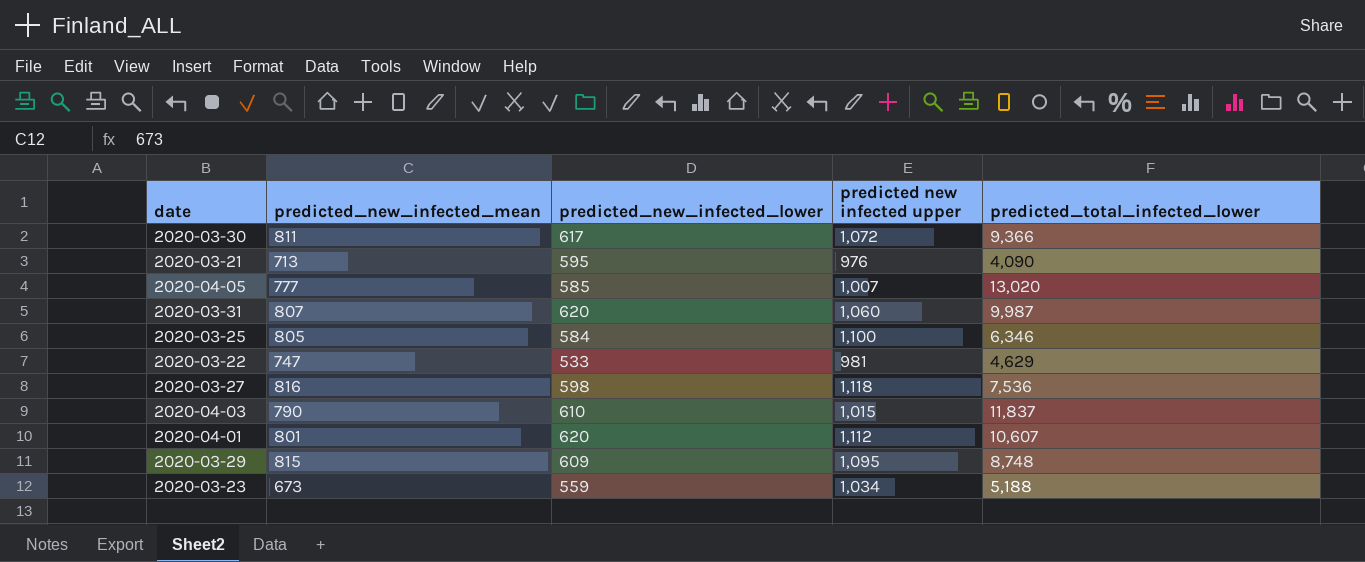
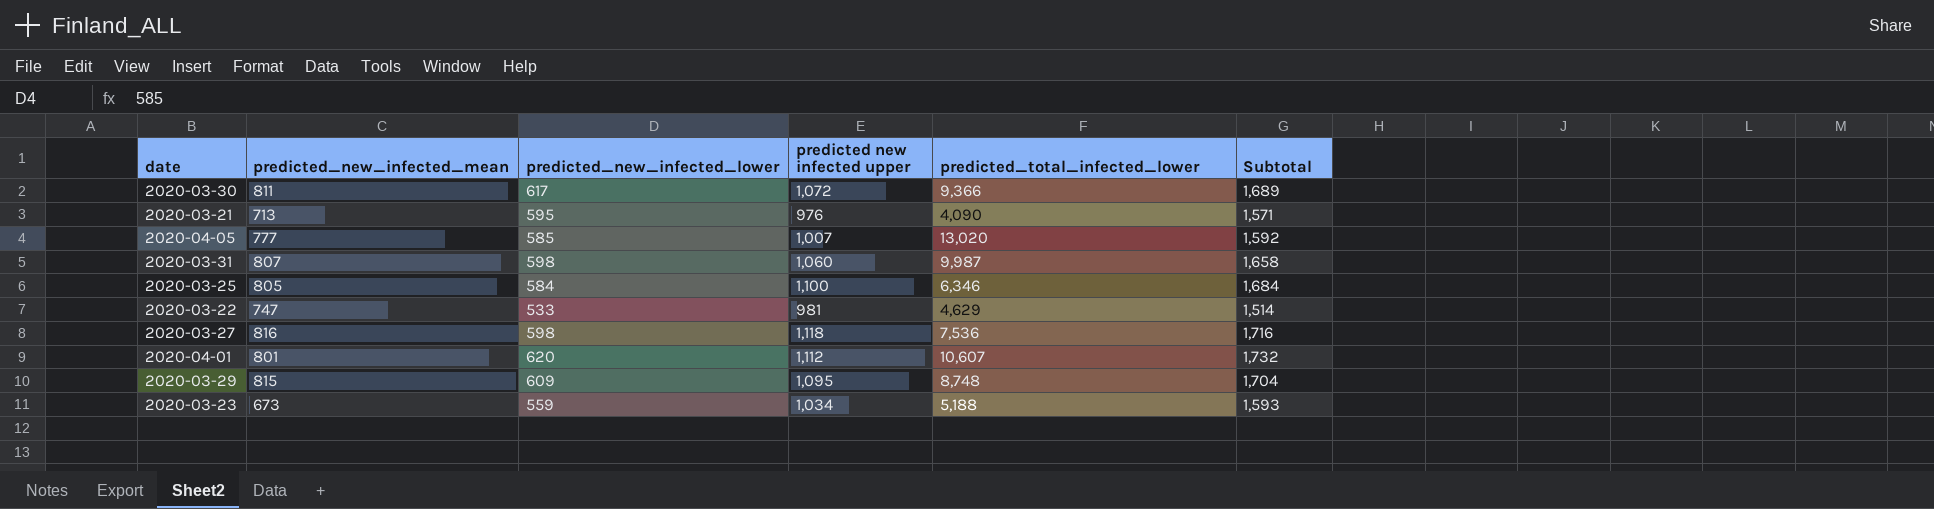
column Subtotal | formula: none -> [predicted_new_infected_lower] + [predicted new infected upper]
row 2020-04-03: 790 | 610 | 1,015 | 11,837 -> none
2020-03-31 | predicted_new_infected_lower: 620 -> 598

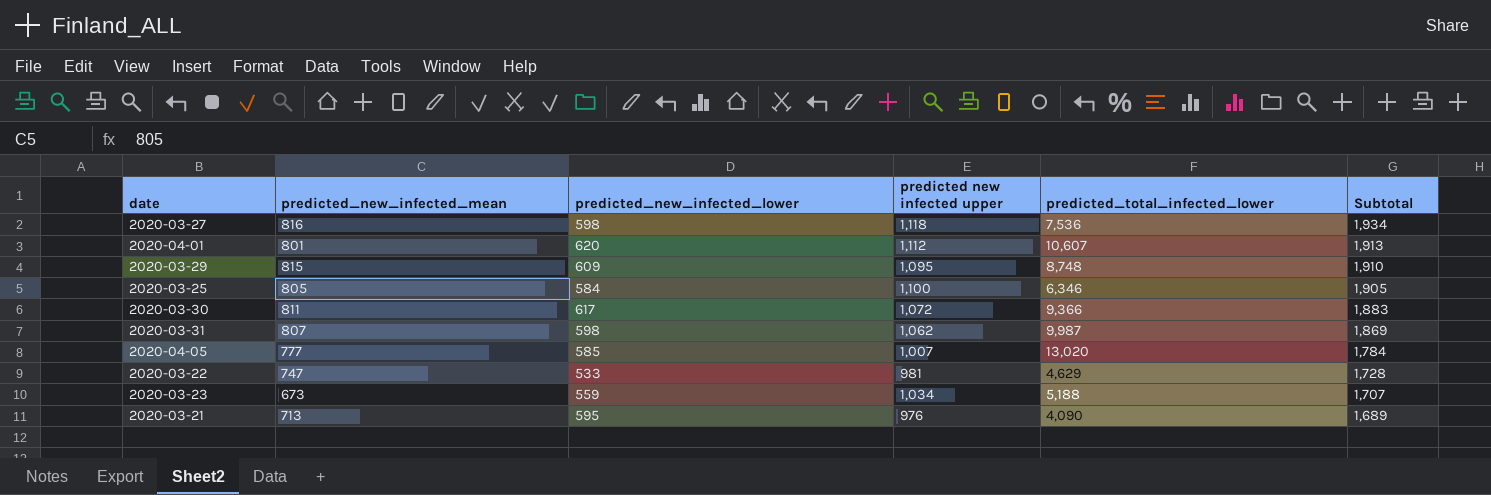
row order: none -> Subtotal descending
column Subtotal | formula: [predicted_new_infected_lower] + [predicted new infected upper] -> [predicted_new_infected_mean] + [predicted new infected upper]
2020-03-31 | predicted new infected upper: 1,060 -> 1,062

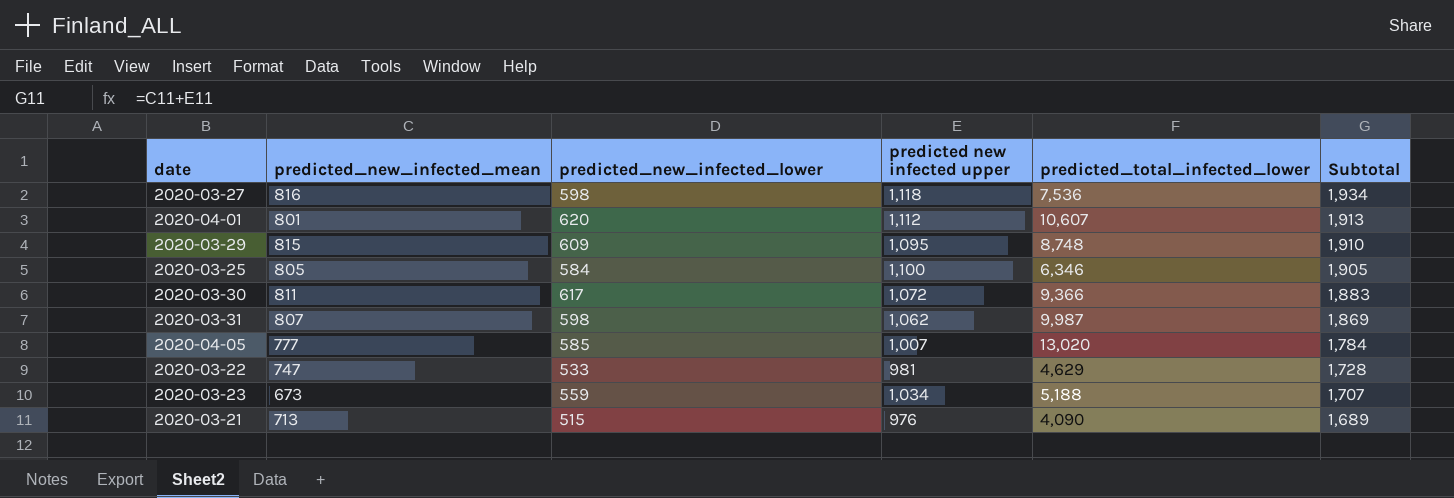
2020-03-21 | predicted_new_infected_lower: 595 -> 515

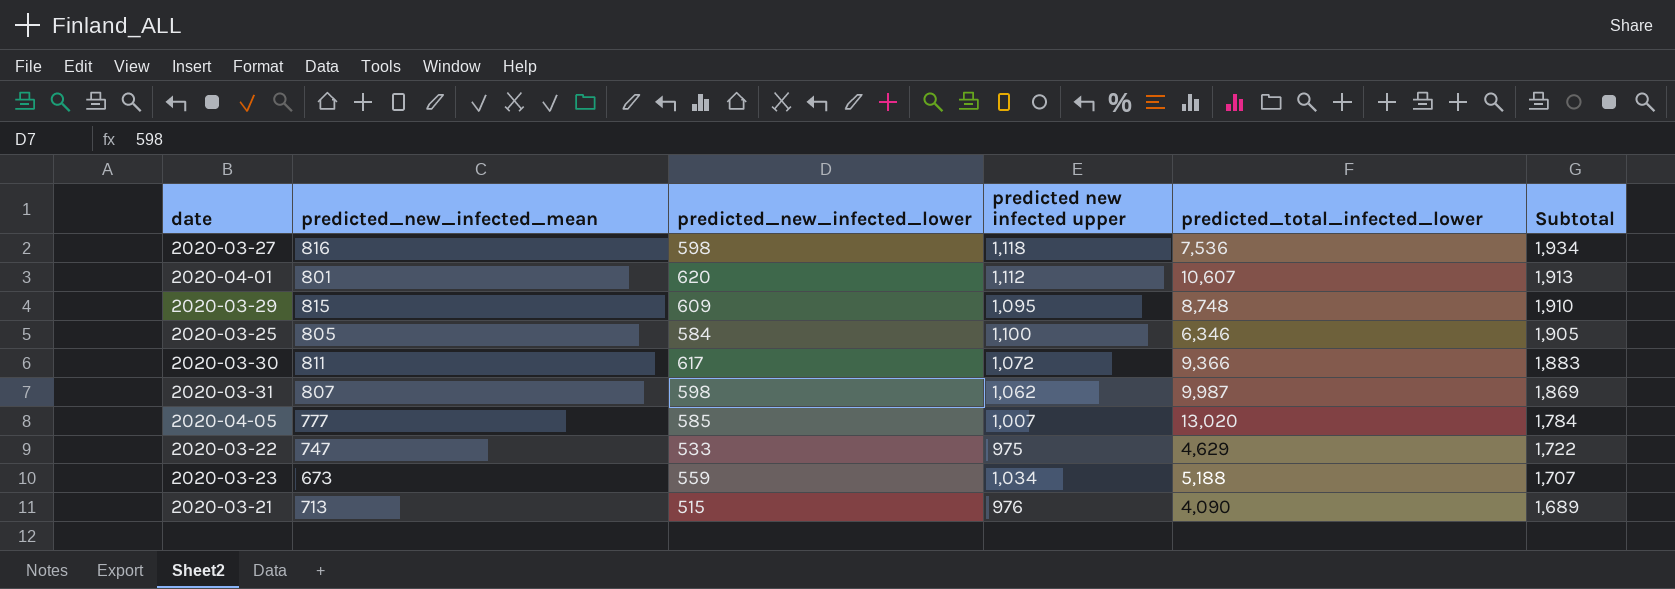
2020-03-22 | predicted new infected upper: 981 -> 975
2020-03-22 | Subtotal: 1,728 -> 1,722

